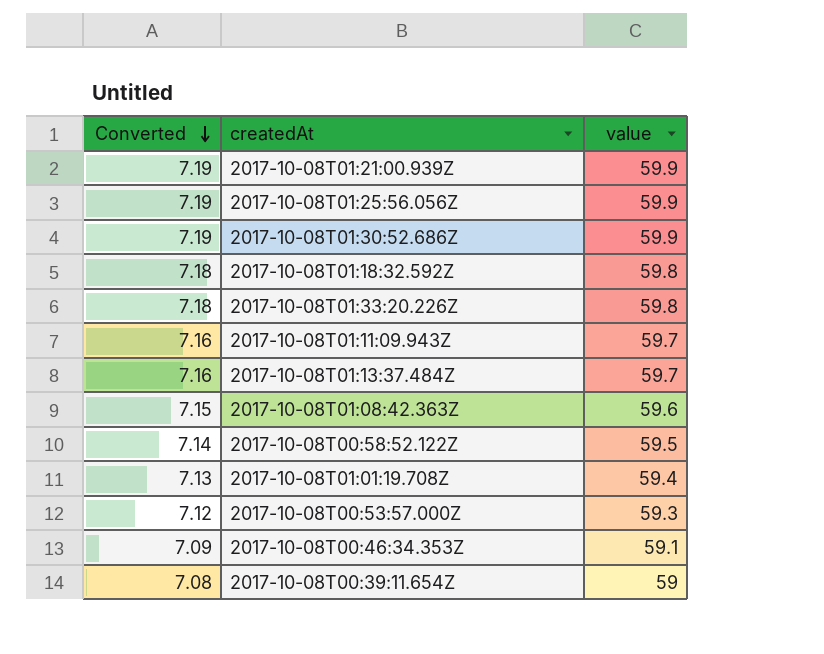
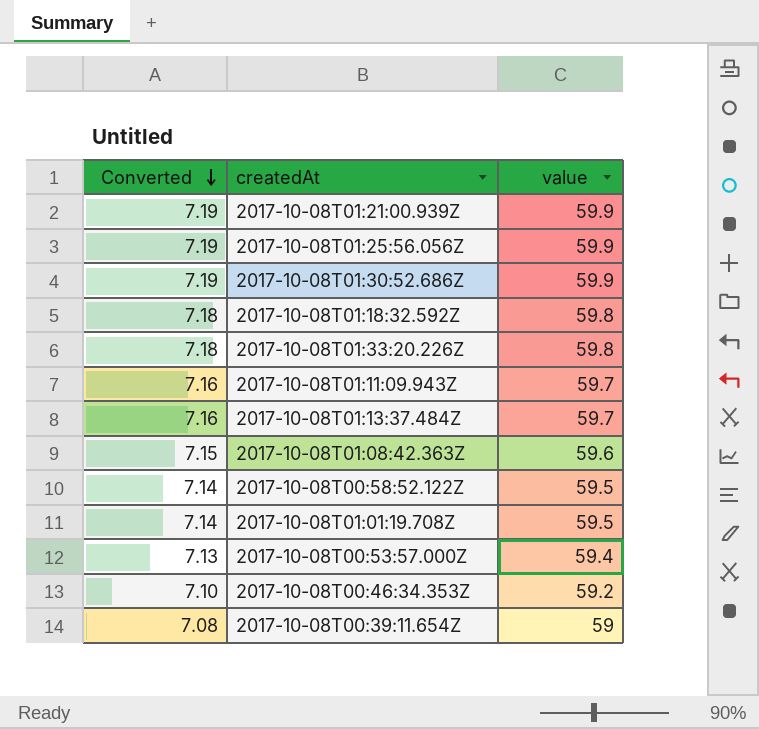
2017-10-08T01:01:19.708Z | Converted: 7.13 -> 7.14
2017-10-08T01:01:19.708Z | value: 59.4 -> 59.5
2017-10-08T00:53:57.000Z | Converted: 7.12 -> 7.13
2017-10-08T00:53:57.000Z | value: 59.3 -> 59.4
2017-10-08T00:46:34.353Z | Converted: 7.09 -> 7.10
2017-10-08T00:46:34.353Z | value: 59.1 -> 59.2

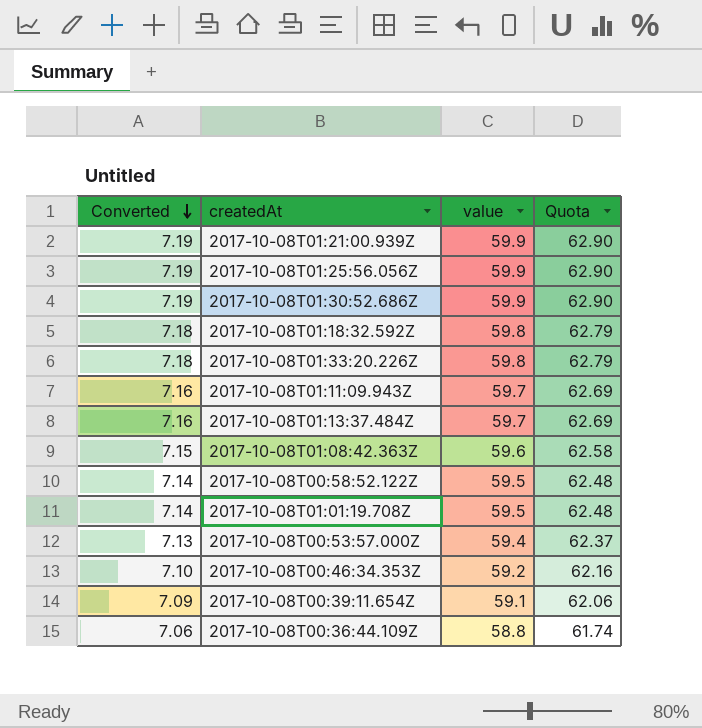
column Quota | formula: none -> [value] * 1.05
2017-10-08T00:39:11.654Z | Converted: 7.08 -> 7.09
2017-10-08T00:39:11.654Z | value: 59 -> 59.1
row 2017-10-08T00:36:44.109Z: none -> 7.06 | 58.8 | 61.74

